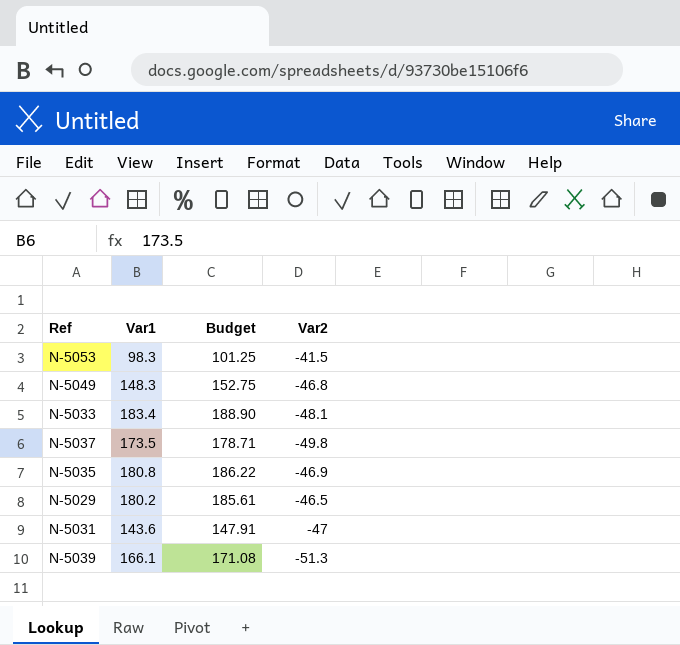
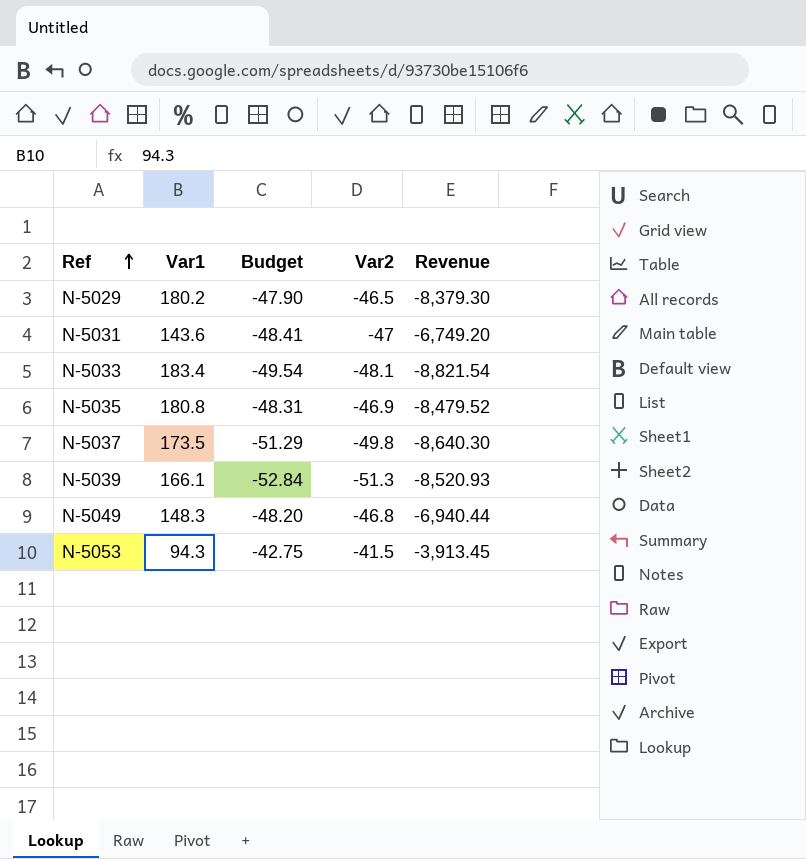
row order: none -> Ref ascending
column Budget | formula: [Var1] * 1.03 -> [Var2] * 1.03
column Revenue | formula: none -> [Var1] * [Var2]
N-5053 | Var1: 98.3 -> 94.3

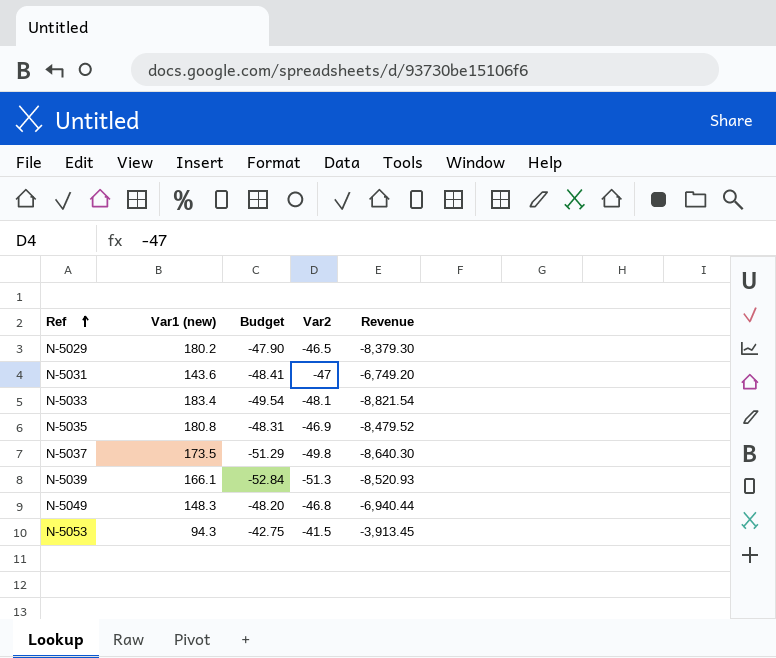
column name: Var1 -> Var1 (new)

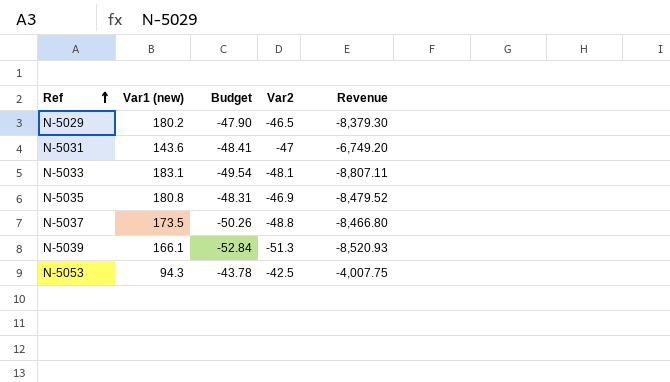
row N-5049: 148.3 | -48.20 | -46.8 | -6,940.44 -> none
N-5033 | Var1 (new): 183.4 -> 183.1
N-5033 | Revenue: -8,821.54 -> -8,807.11
N-5037 | Budget: -51.29 -> -50.26
N-5037 | Var2: -49.8 -> -48.8
N-5037 | Revenue: -8,640.30 -> -8,466.80
N-5053 | Budget: -42.75 -> -43.78
N-5053 | Var2: -41.5 -> -42.5
N-5053 | Revenue: -3,913.45 -> -4,007.75

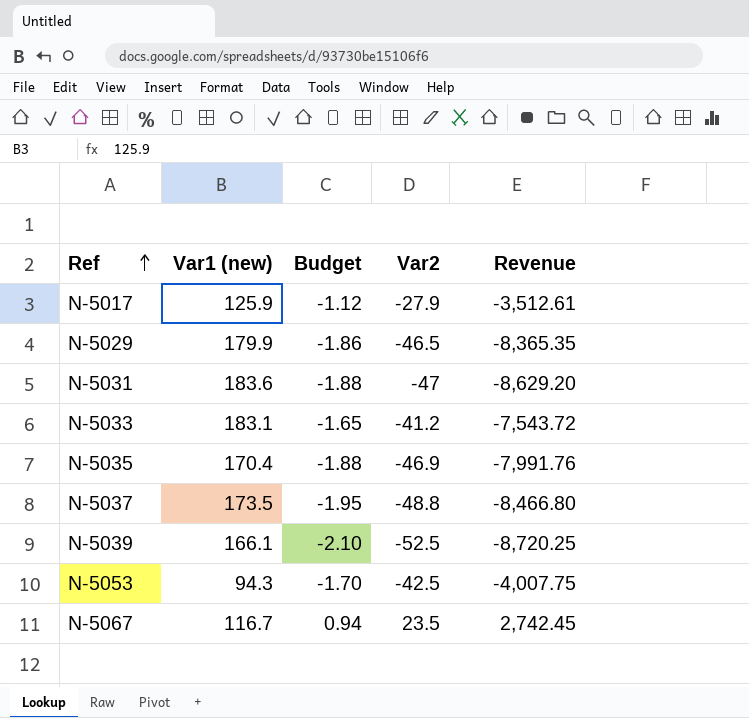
column Budget | formula: [Var2] * 1.03 -> [Var2] * 0.04
row N-5017: none -> 125.9 | -1.12 | -27.9 | -3,512.61
N-5029 | Var1 (new): 180.2 -> 179.9
N-5029 | Revenue: -8,379.30 -> -8,365.35
N-5031 | Var1 (new): 143.6 -> 183.6
N-5031 | Revenue: -6,749.20 -> -8,629.20
N-5033 | Var2: -48.1 -> -41.2
N-5033 | Revenue: -8,807.11 -> -7,543.72
N-5035 | Var1 (new): 180.8 -> 170.4
N-5035 | Revenue: -8,479.52 -> -7,991.76
N-5039 | Var2: -51.3 -> -52.5
N-5039 | Revenue: -8,520.93 -> -8,720.25
row N-5067: none -> 116.7 | 0.94 | 23.5 | 2,742.45

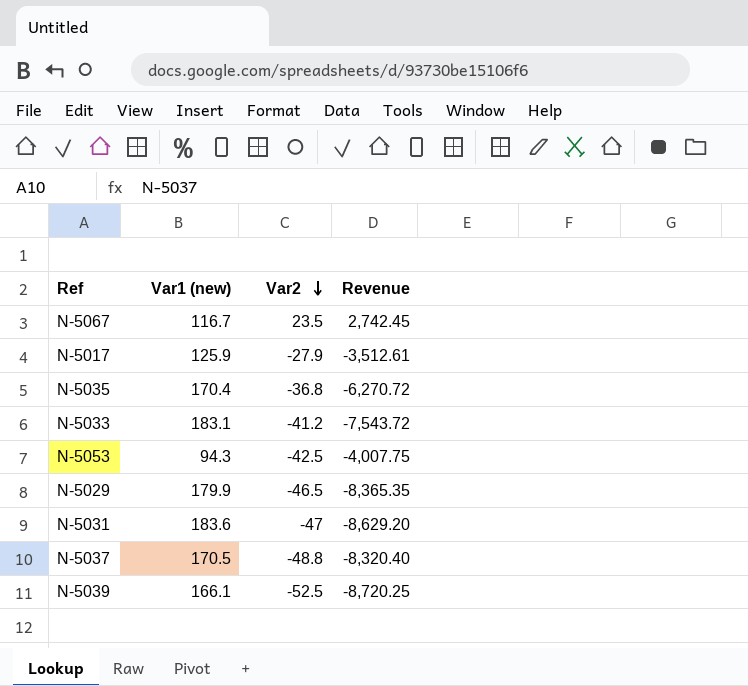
row order: Ref ascending -> Var2 descending
column Budget | formula: [Var2] * 0.04 -> none
N-5035 | Var2: -46.9 -> -36.8
N-5035 | Revenue: -7,991.76 -> -6,270.72
N-5037 | Var1 (new): 173.5 -> 170.5
N-5037 | Revenue: -8,466.80 -> -8,320.40

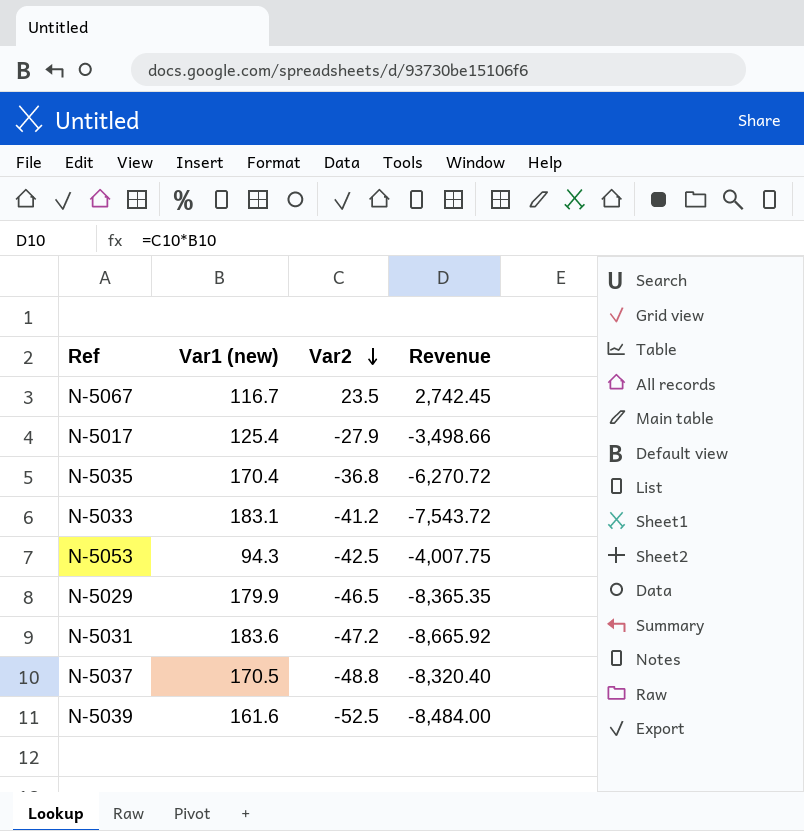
N-5017 | Var1 (new): 125.9 -> 125.4
N-5017 | Revenue: -3,512.61 -> -3,498.66
N-5031 | Var2: -47 -> -47.2
N-5031 | Revenue: -8,629.20 -> -8,665.92
N-5039 | Var1 (new): 166.1 -> 161.6
N-5039 | Revenue: -8,720.25 -> -8,484.00

